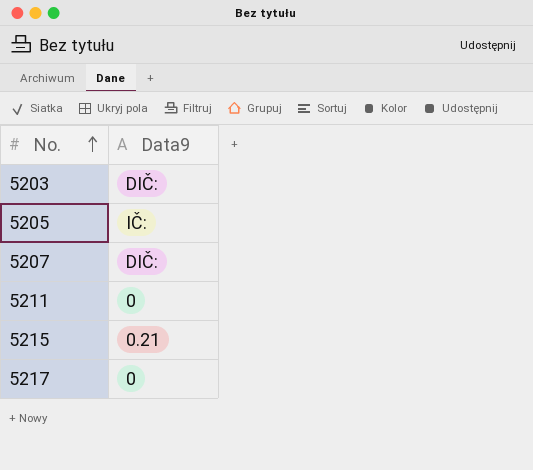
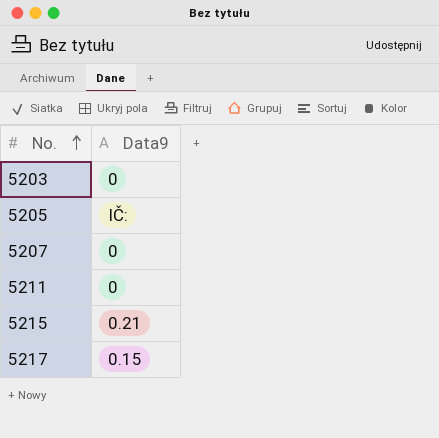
5203 | Data9: DIČ: -> 0
5207 | Data9: DIČ: -> 0
5217 | Data9: 0 -> 0.15

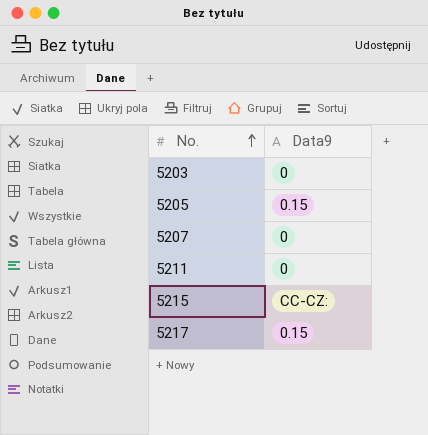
5205 | Data9: IČ: -> 0.15
5215 | Data9: 0.21 -> CC-CZ:

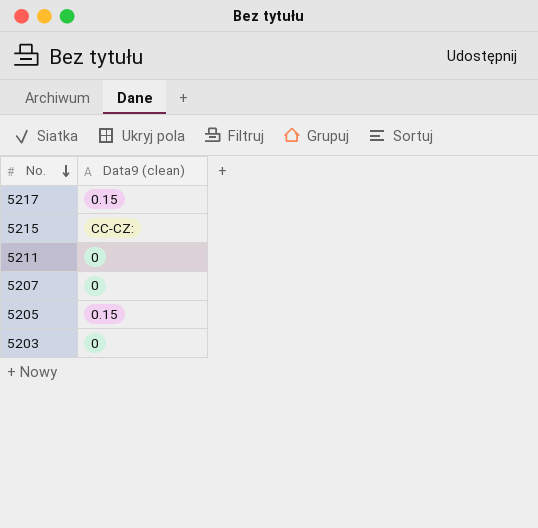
row order: No. ascending -> No. descending
column name: Data9 -> Data9 (clean)

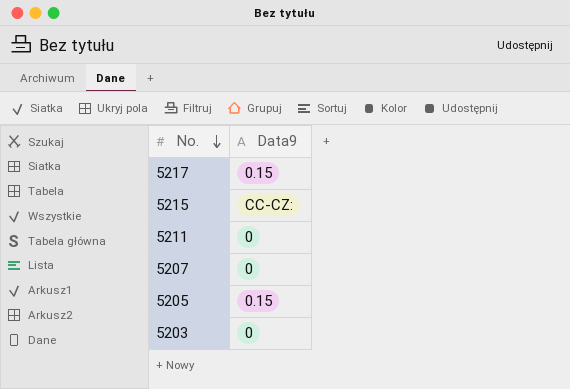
column name: Data9 (clean) -> Data9

